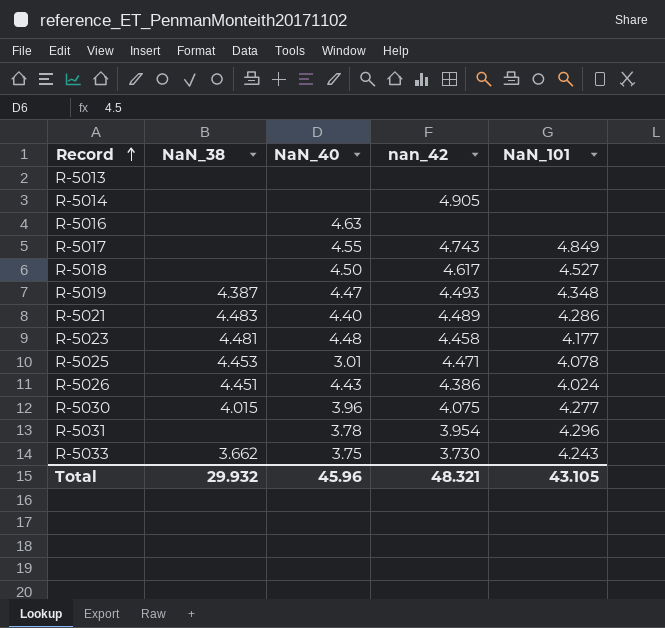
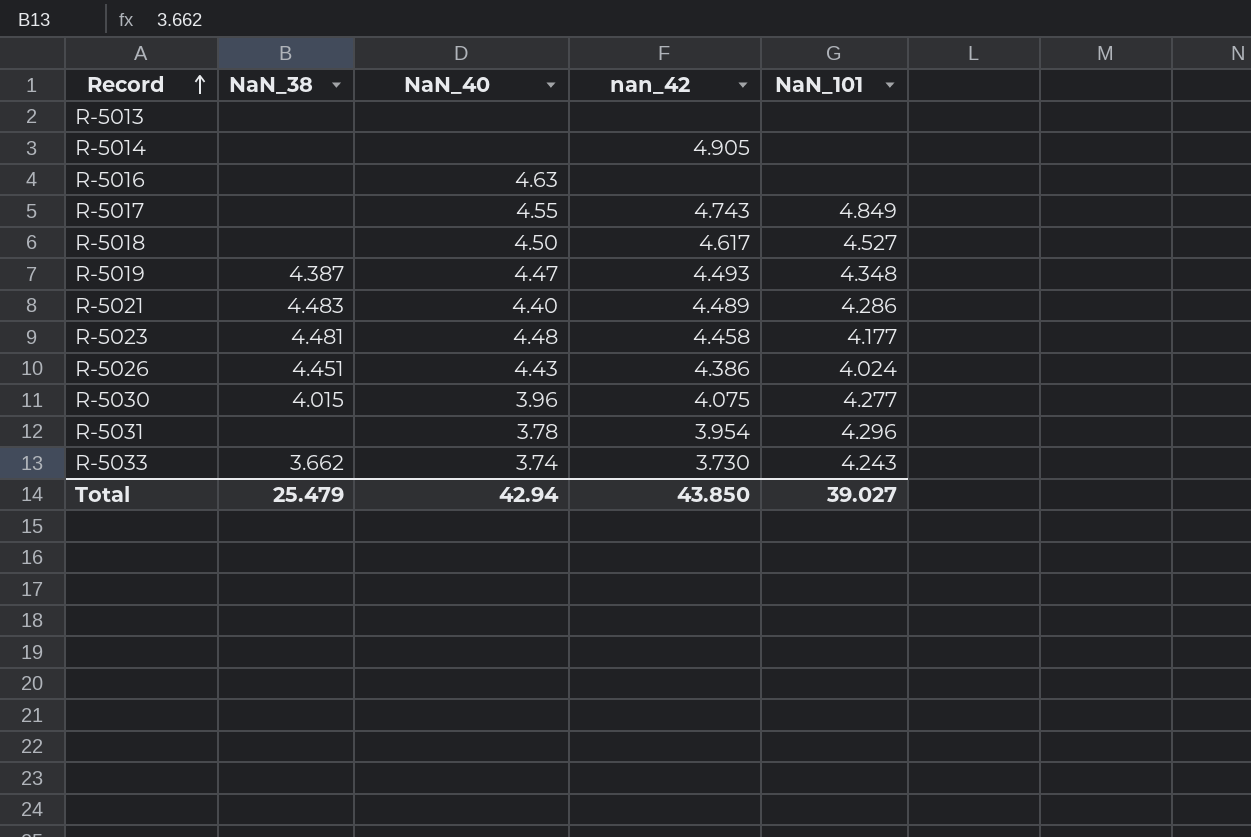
row R-5025: 4.453 | 3.01 | 4.471 | 4.078 -> none
R-5033 | NaN_40: 3.75 -> 3.74
Total | NaN_38: 29.932 -> 25.479
Total | NaN_40: 45.96 -> 42.94
Total | nan_42: 48.321 -> 43.850
Total | NaN_101: 43.105 -> 39.027

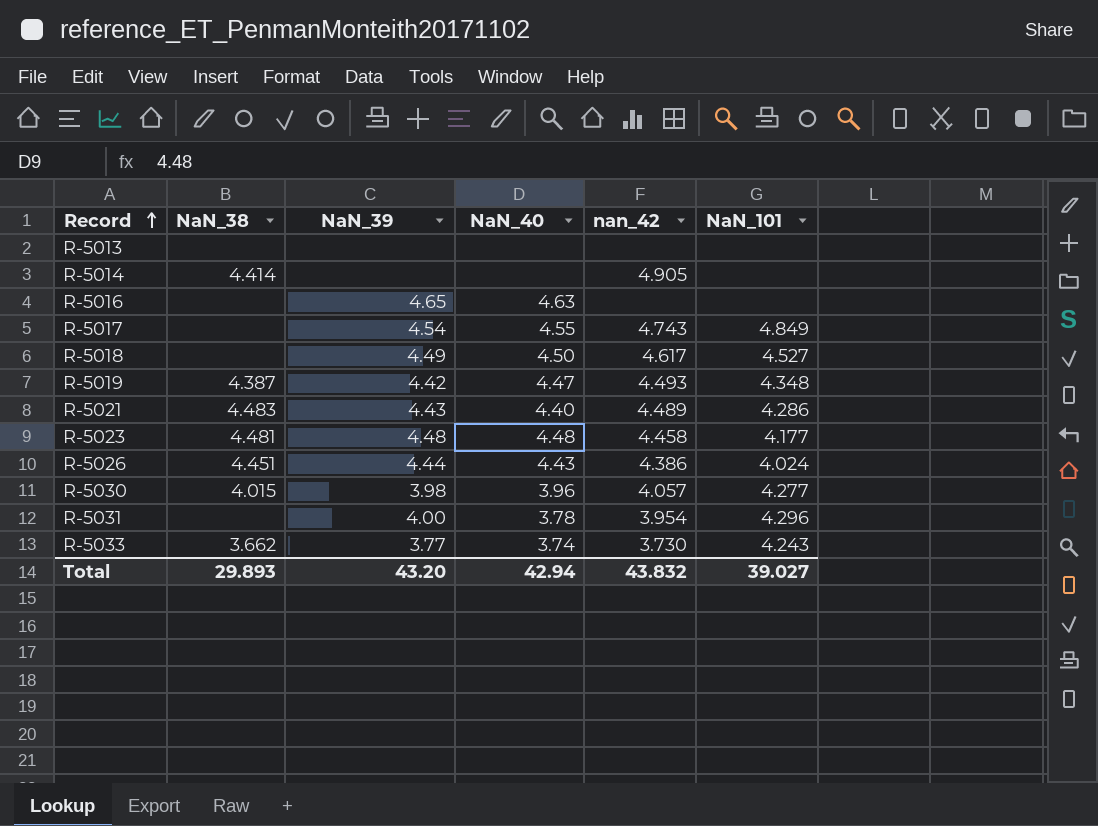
column NaN_39 | position: none -> 3
R-5014 | NaN_38: none -> 4.414
R-5030 | nan_42: 4.075 -> 4.057
Total | NaN_38: 25.479 -> 29.893
Total | nan_42: 43.850 -> 43.832

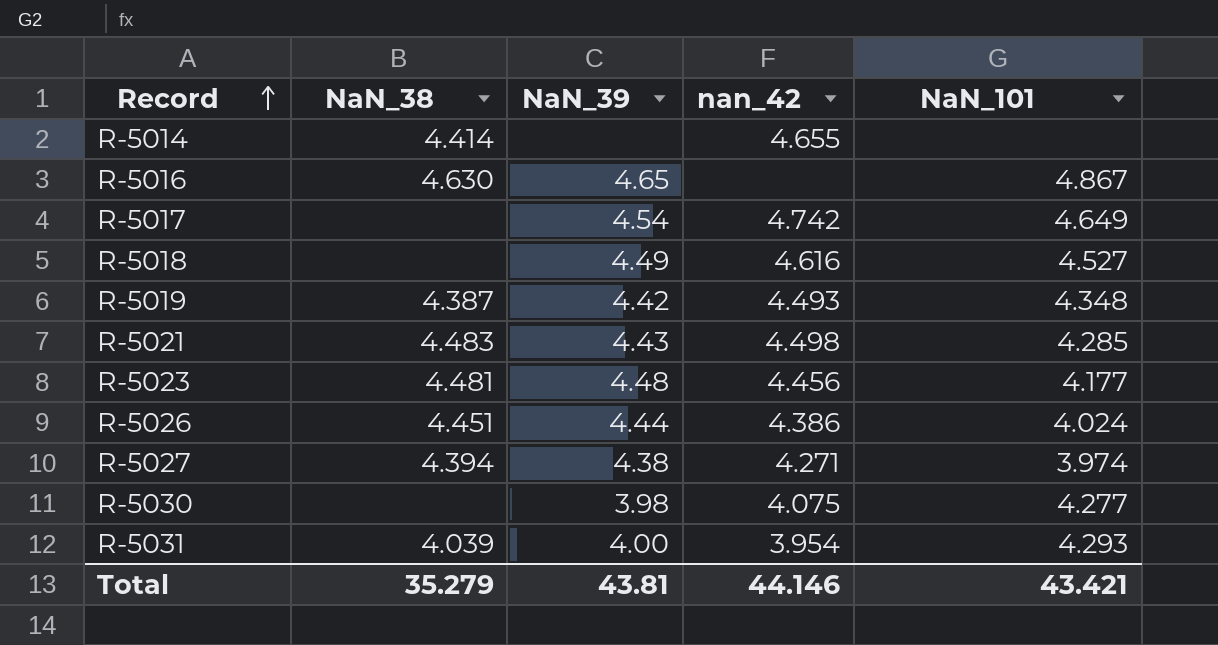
column NaN_40 | position: 4 -> none
row R-5013: none | none | none | none | none -> none
row R-5033: 3.662 | 3.77 | 3.74 | 3.730 | 4.243 -> none
R-5014 | nan_42: 4.905 -> 4.655
R-5016 | NaN_38: none -> 4.630
R-5016 | NaN_101: none -> 4.867
R-5017 | nan_42: 4.743 -> 4.742
R-5017 | NaN_101: 4.849 -> 4.649
R-5018 | nan_42: 4.617 -> 4.616
R-5021 | nan_42: 4.489 -> 4.498
R-5021 | NaN_101: 4.286 -> 4.285
R-5023 | nan_42: 4.458 -> 4.456
row R-5027: none -> 4.394 | 4.38 | 4.271 | 3.974
R-5030 | NaN_38: 4.015 -> none
R-5030 | nan_42: 4.057 -> 4.075
R-5031 | NaN_38: none -> 4.039
R-5031 | NaN_101: 4.296 -> 4.293
Total | NaN_38: 29.893 -> 35.279
Total | NaN_39: 43.20 -> 43.81
Total | nan_42: 43.832 -> 44.146
Total | NaN_101: 39.027 -> 43.421

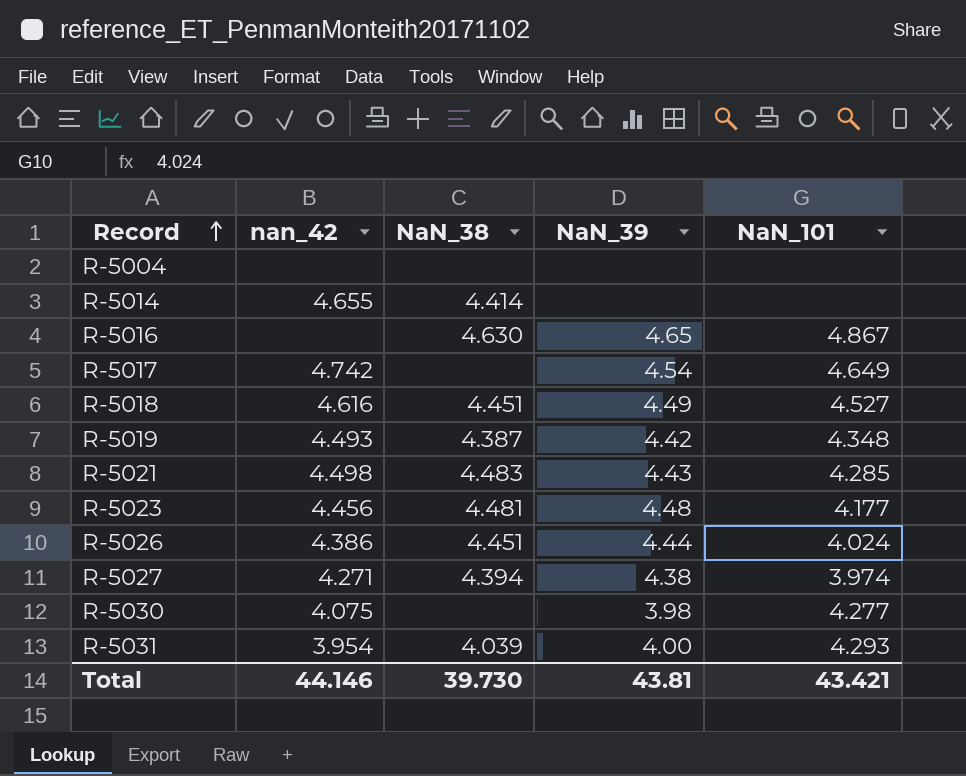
column nan_42 | position: 4 -> 2
row R-5004: none -> none | none | none | none
R-5018 | NaN_38: none -> 4.451
Total | NaN_38: 35.279 -> 39.730

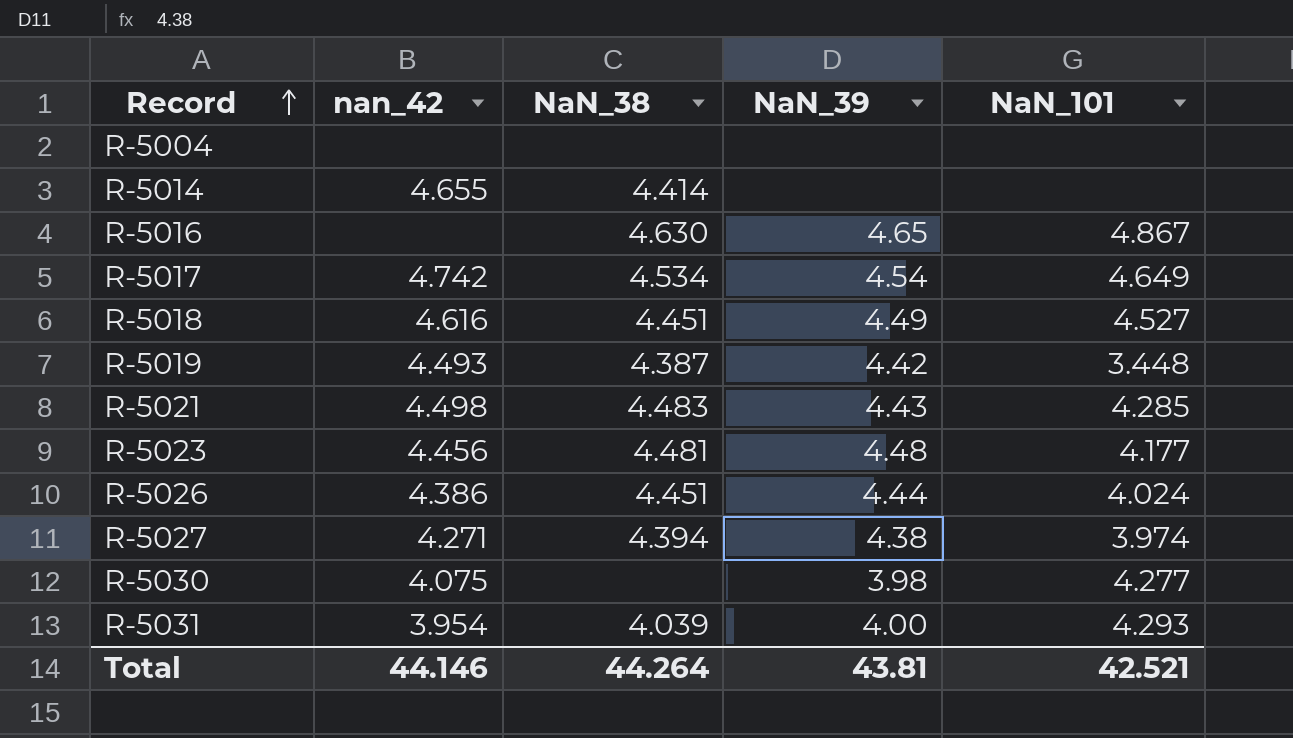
R-5017 | NaN_38: none -> 4.534
R-5019 | NaN_101: 4.348 -> 3.448
Total | NaN_38: 39.730 -> 44.264
Total | NaN_101: 43.421 -> 42.521

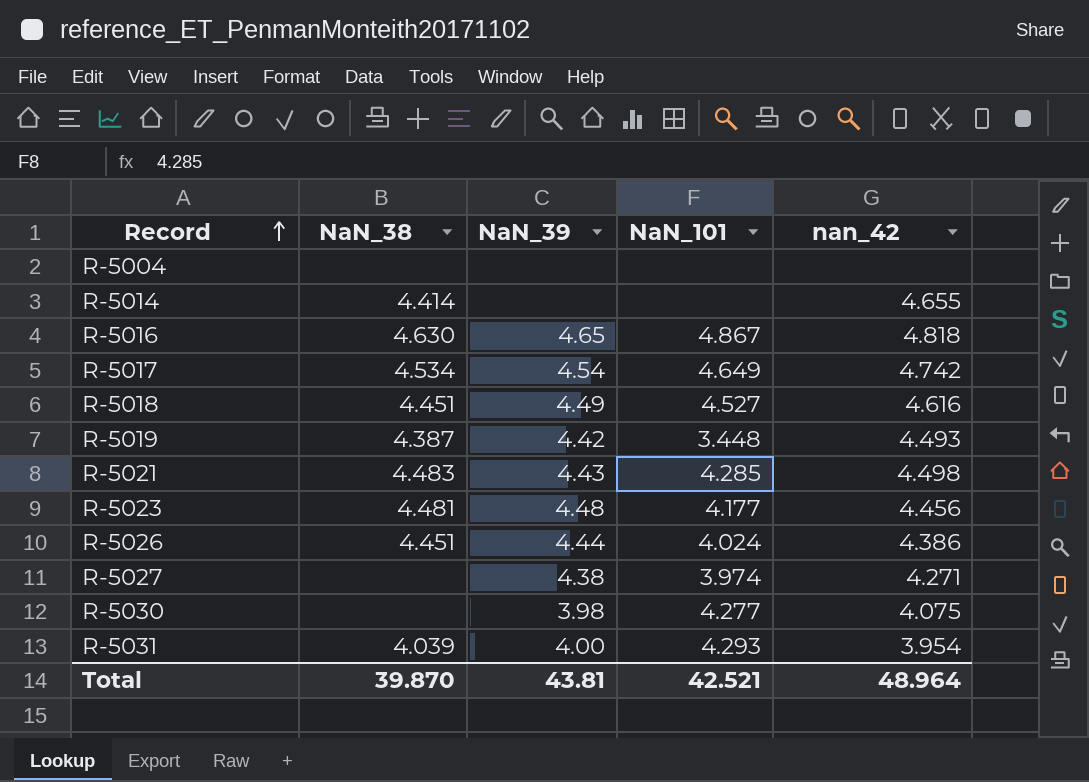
column nan_42 | position: 2 -> 5
R-5016 | nan_42: none -> 4.818
R-5027 | NaN_38: 4.394 -> none
Total | NaN_38: 44.264 -> 39.870
Total | nan_42: 44.146 -> 48.964

